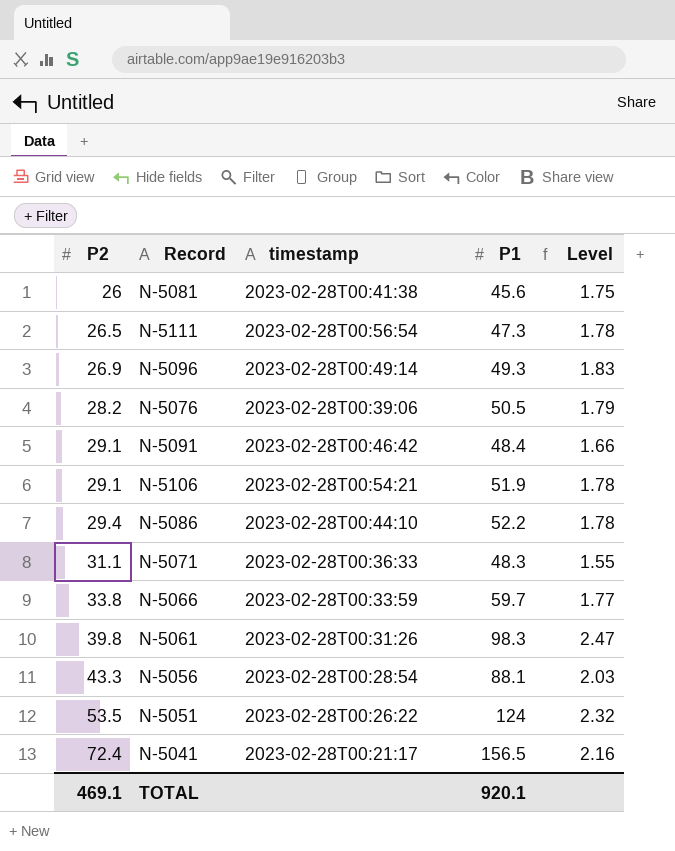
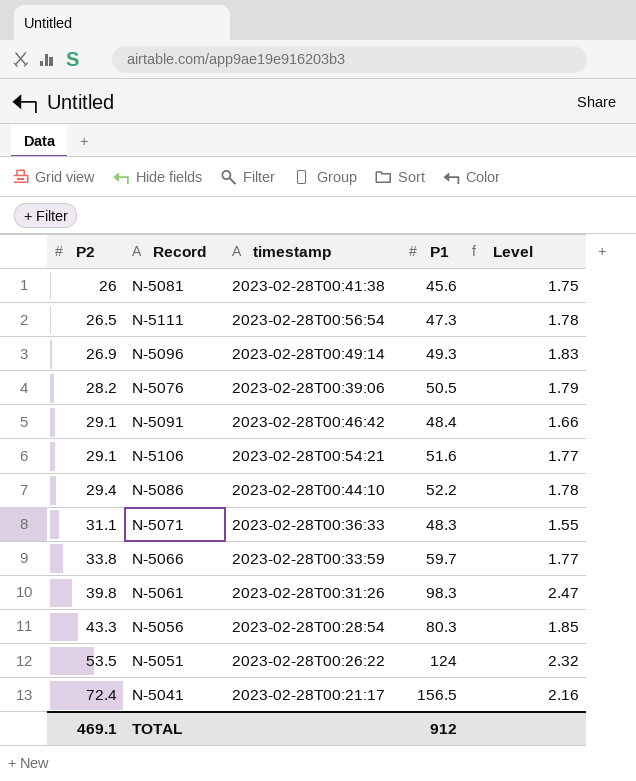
N-5106 | P1: 51.9 -> 51.6
N-5106 | Level: 1.78 -> 1.77
N-5056 | P1: 88.1 -> 80.3
N-5056 | Level: 2.03 -> 1.85
TOTAL | P1: 920.1 -> 912

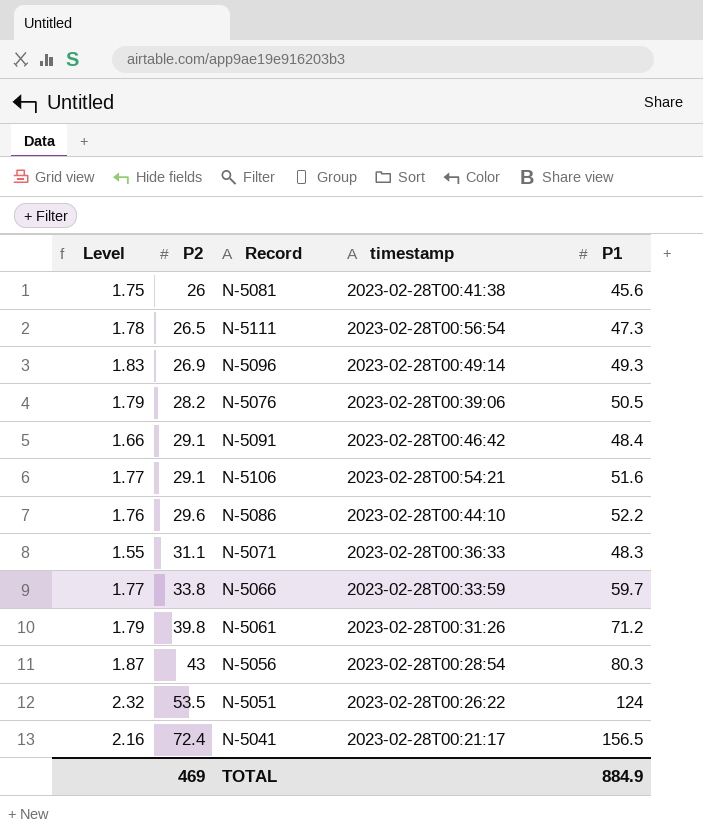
column Level | position: 5 -> 1
N-5086 | Level: 1.78 -> 1.76
N-5086 | P2: 29.4 -> 29.6
N-5061 | Level: 2.47 -> 1.79
N-5061 | P1: 98.3 -> 71.2
N-5056 | Level: 1.85 -> 1.87
N-5056 | P2: 43.3 -> 43
TOTAL | P2: 469.1 -> 469
TOTAL | P1: 912 -> 884.9

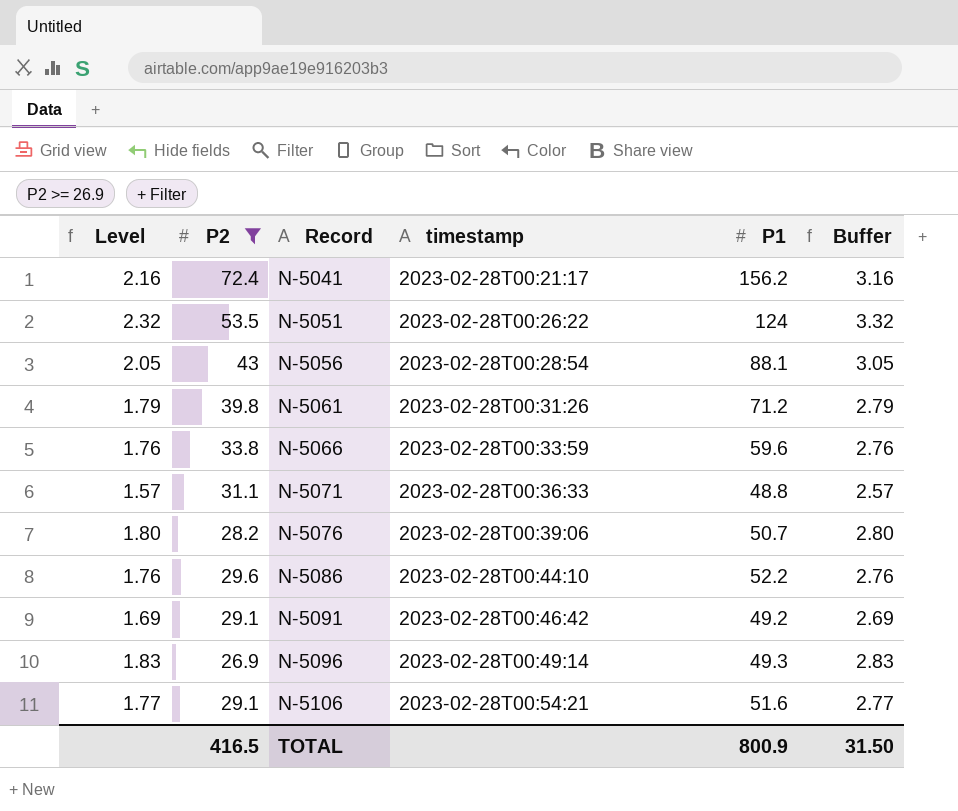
filter: none -> P2 >= 26.9
row order: P2 ascending -> Record ascending
column Buffer | formula: none -> [Level] + 1
N-5041 | P1: 156.5 -> 156.2
N-5056 | Level: 1.87 -> 2.05
N-5056 | P1: 80.3 -> 88.1
N-5066 | Level: 1.77 -> 1.76
N-5066 | P1: 59.7 -> 59.6
N-5071 | Level: 1.55 -> 1.57
N-5071 | P1: 48.3 -> 48.8
N-5076 | Level: 1.79 -> 1.80
N-5076 | P1: 50.5 -> 50.7
N-5091 | Level: 1.66 -> 1.69
N-5091 | P1: 48.4 -> 49.2
TOTAL | P2: 469 -> 416.5
TOTAL | P1: 884.9 -> 800.9

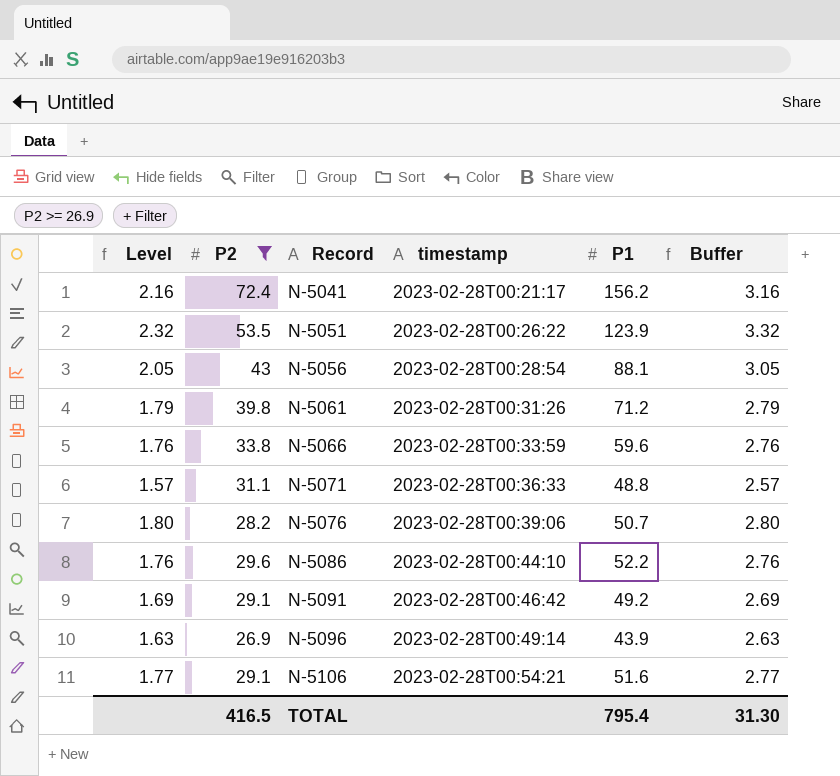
N-5051 | P1: 124 -> 123.9
N-5096 | Level: 1.83 -> 1.63
N-5096 | P1: 49.3 -> 43.9
N-5096 | Buffer: 2.83 -> 2.63
TOTAL | P1: 800.9 -> 795.4
TOTAL | Buffer: 31.50 -> 31.30

